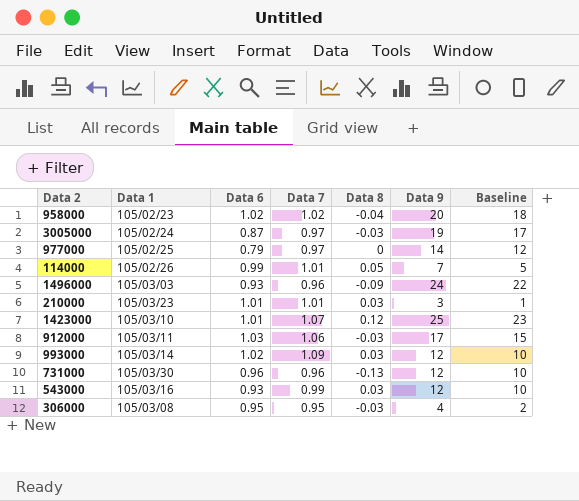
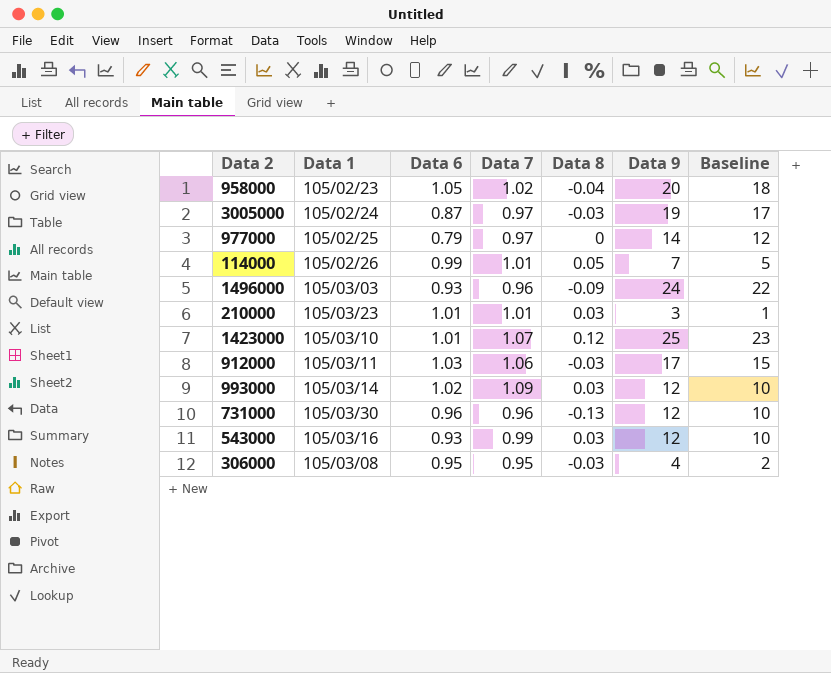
958000 | Data 6: 1.02 -> 1.05

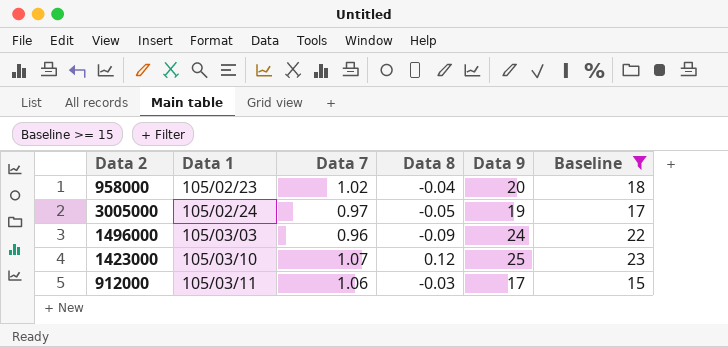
filter: none -> Baseline >= 15
column Data 6 | position: 3 -> none
3005000 | Data 8: -0.03 -> -0.05

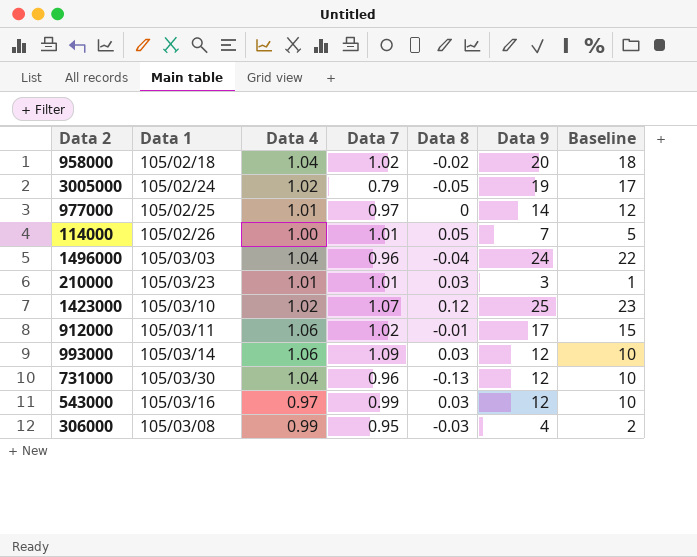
filter: Baseline >= 15 -> none
column Data 4 | position: none -> 3
958000 | Data 1: 105/02/23 -> 105/02/18
958000 | Data 8: -0.04 -> -0.02
3005000 | Data 7: 0.97 -> 0.79
1496000 | Data 8: -0.09 -> -0.04
912000 | Data 7: 1.06 -> 1.02
912000 | Data 8: -0.03 -> -0.01

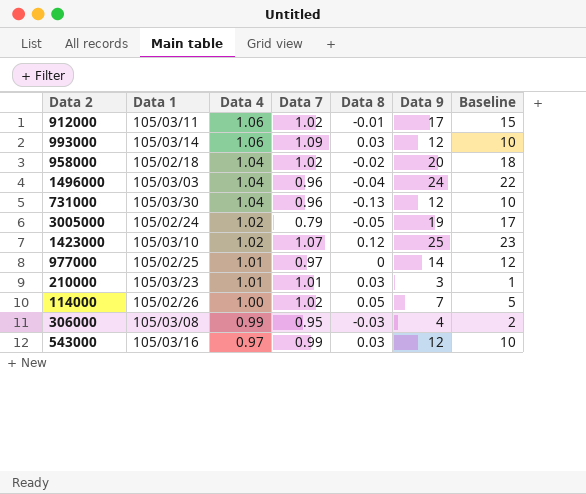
row order: none -> Data 4 descending
114000 | Data 7: 1.01 -> 1.02

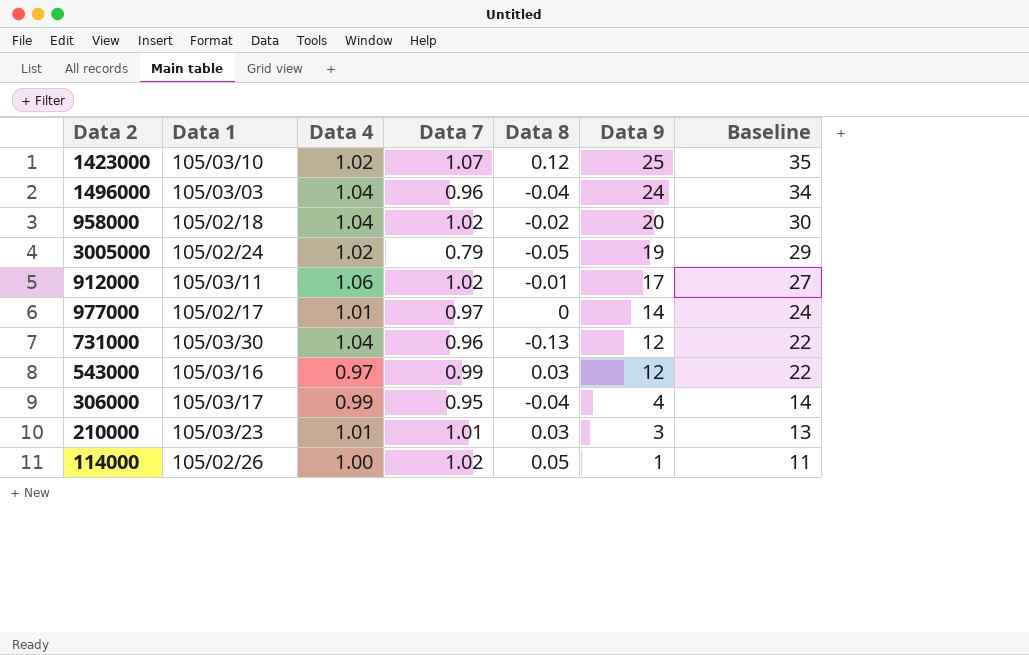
row order: Data 4 descending -> Data 9 descending
column Baseline | formula: [Data 9] - 2 -> [Data 9] + 10
row 993000: 105/03/14 | 1.06 | 1.09 | 0.03 | 12 | 10 -> none
977000 | Data 1: 105/02/25 -> 105/02/17
306000 | Data 1: 105/03/08 -> 105/03/17
306000 | Data 8: -0.03 -> -0.04
114000 | Data 9: 7 -> 1

